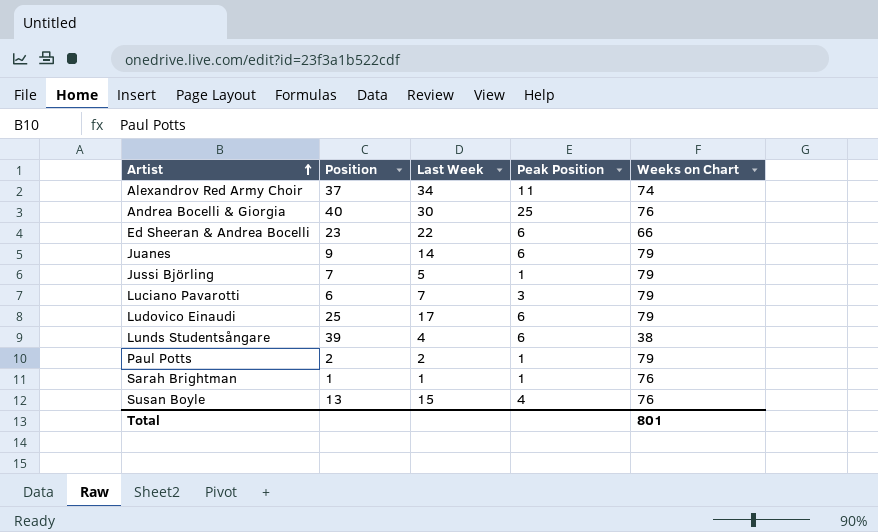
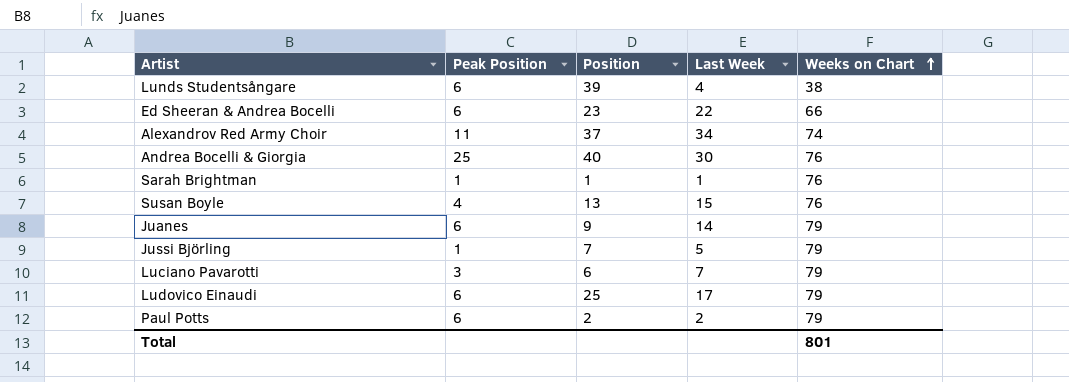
row order: Artist ascending -> Weeks on Chart ascending
column Peak Position | position: 4 -> 2
Paul Potts | Peak Position: 1 -> 6

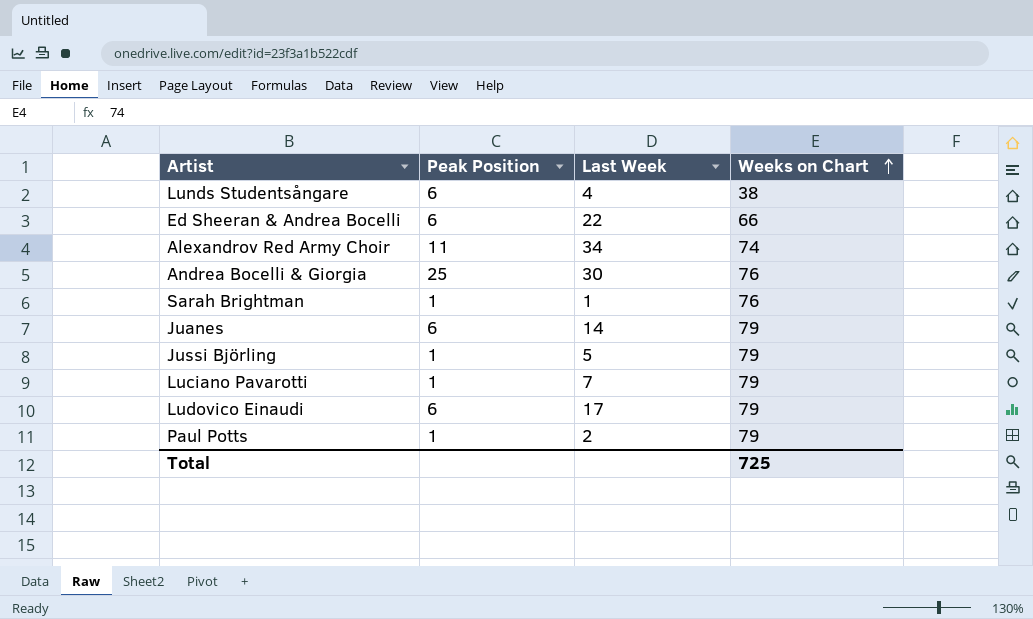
column Position | position: 3 -> none
row Susan Boyle: 4 | 13 | 15 | 76 -> none
Luciano Pavarotti | Peak Position: 3 -> 1
Paul Potts | Peak Position: 6 -> 1
Total | Weeks on Chart: 801 -> 725

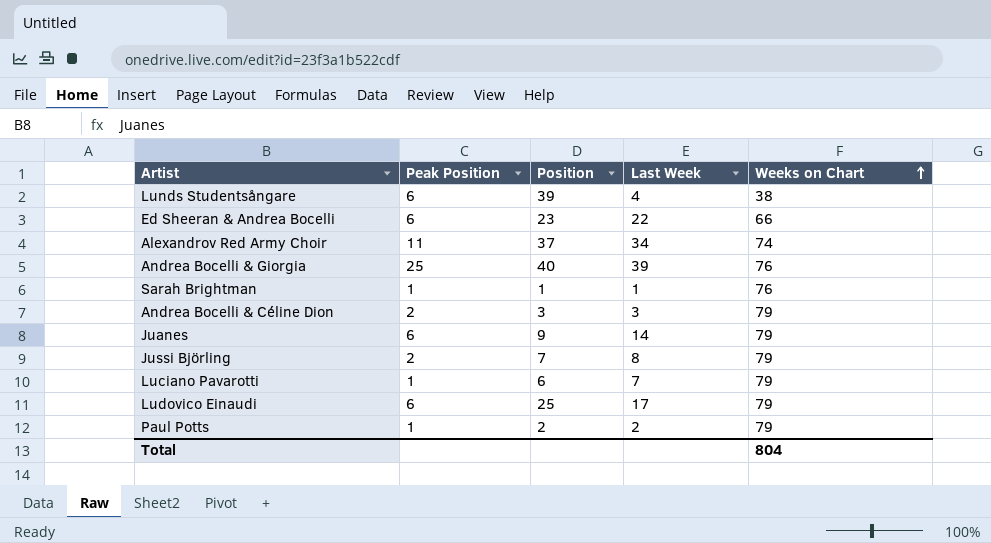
column Position | position: none -> 3
Andrea Bocelli & Giorgia | Last Week: 30 -> 39
row Andrea Bocelli & Céline Dion: none -> 2 | 3 | 3 | 79
Jussi Björling | Peak Position: 1 -> 2
Jussi Björling | Last Week: 5 -> 8
Total | Weeks on Chart: 725 -> 804

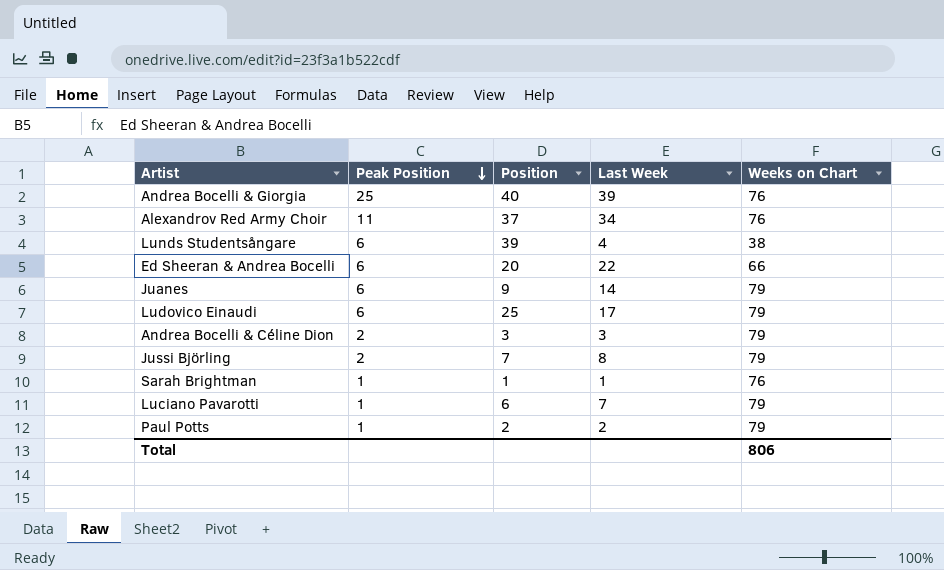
row order: Weeks on Chart ascending -> Peak Position descending
Alexandrov Red Army Choir | Weeks on Chart: 74 -> 76
Ed Sheeran & Andrea Bocelli | Position: 23 -> 20
Total | Weeks on Chart: 804 -> 806

